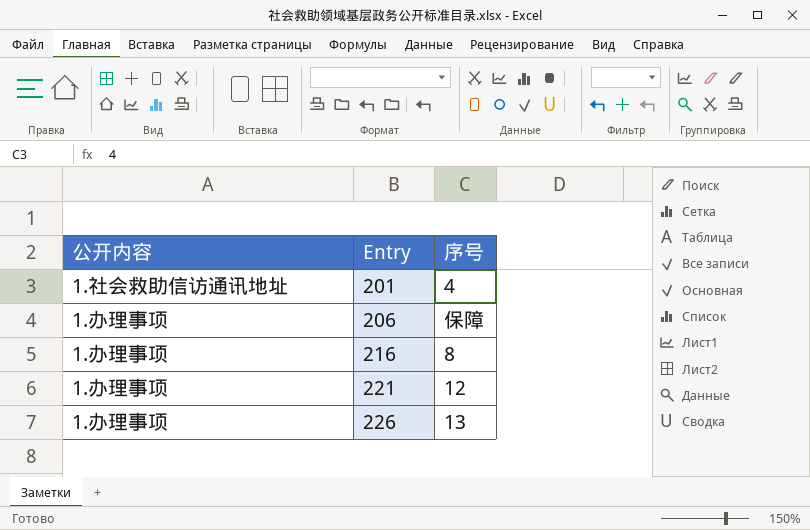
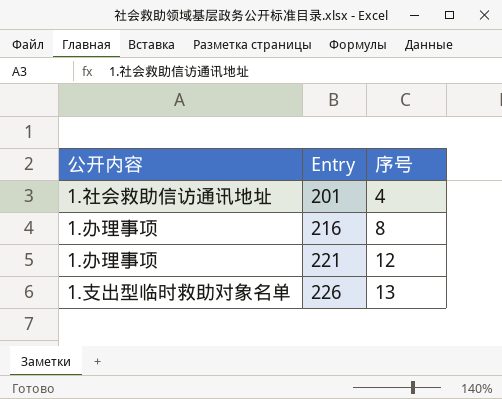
row 206: 1.办理事项 | 保障 -> none
226 | 公开内容: 1.办理事项 -> 1.支出型临时救助对象名单

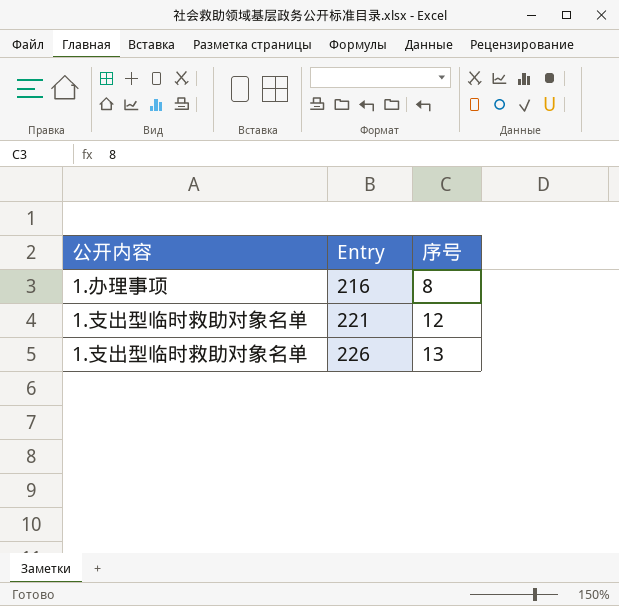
row 201: 1.社会救助信访通讯地址 | 4 -> none
221 | 公开内容: 1.办理事项 -> 1.支出型临时救助对象名单

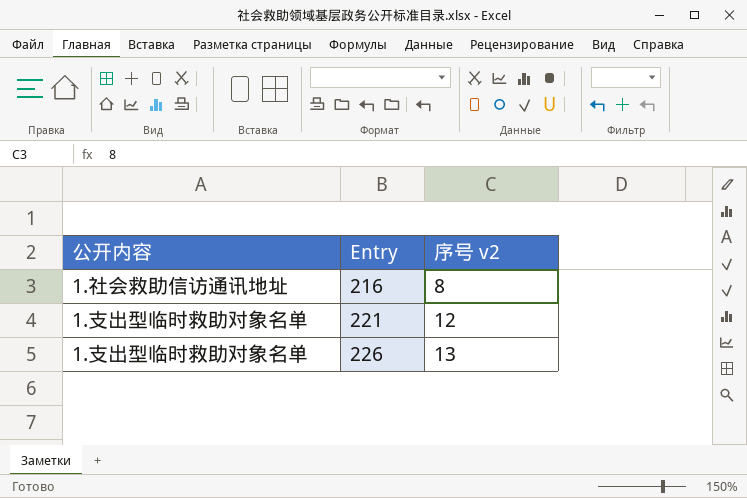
column name: 序号 -> 序号 v2
216 | 公开内容: 1.办理事项 -> 1.社会救助信访通讯地址

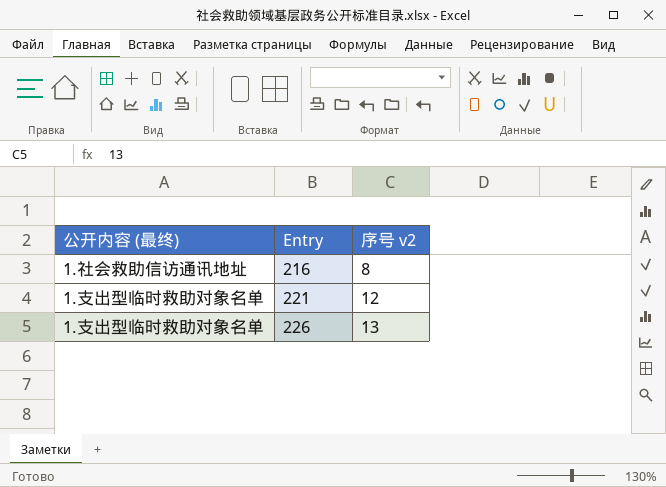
column name: 公开内容 -> 公开内容 (最终)

